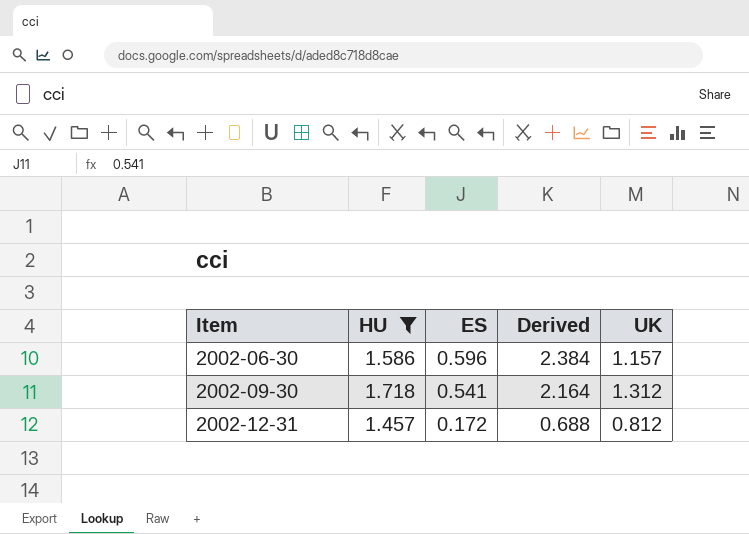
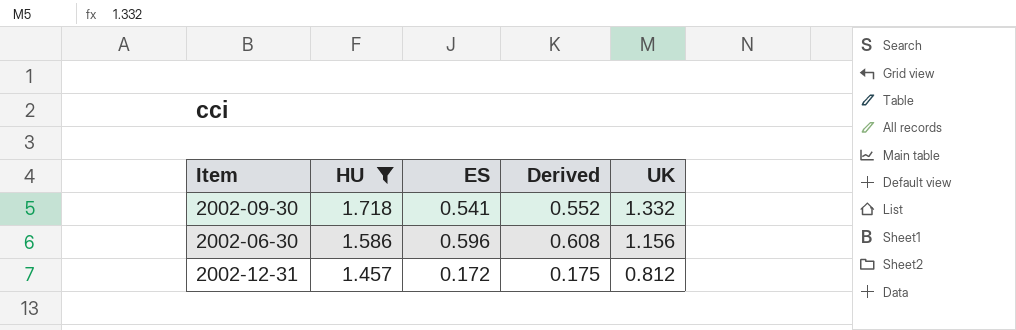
row order: Item ascending -> HU descending
column Derived | formula: [ES] * 4 -> [ES] * 1.02
2002-09-30 | UK: 1.312 -> 1.332
2002-06-30 | UK: 1.157 -> 1.156

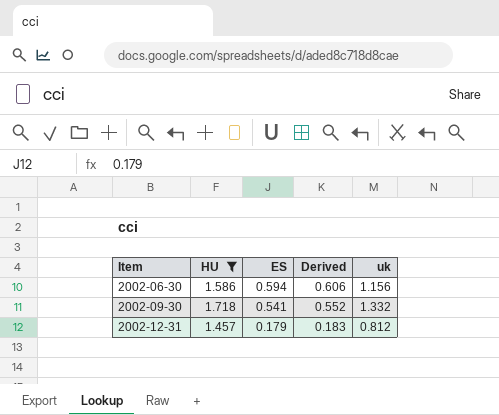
row order: HU descending -> Item ascending
column name: UK -> uk
2002-06-30 | ES: 0.596 -> 0.594
2002-06-30 | Derived: 0.608 -> 0.606
2002-12-31 | ES: 0.172 -> 0.179
2002-12-31 | Derived: 0.175 -> 0.183

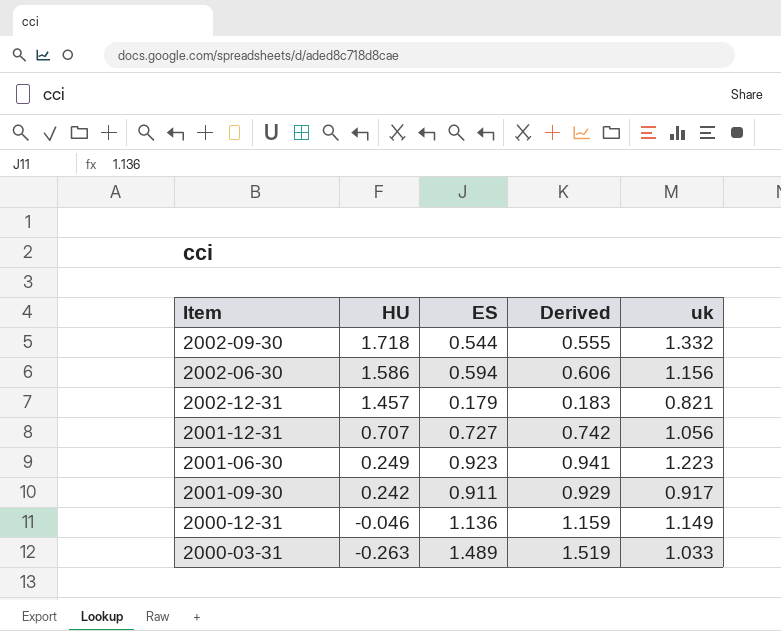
filter: HU >= 1.457 -> none
row order: Item ascending -> HU descending
2002-09-30 | ES: 0.541 -> 0.544
2002-09-30 | Derived: 0.552 -> 0.555
2002-12-31 | uk: 0.812 -> 0.821

